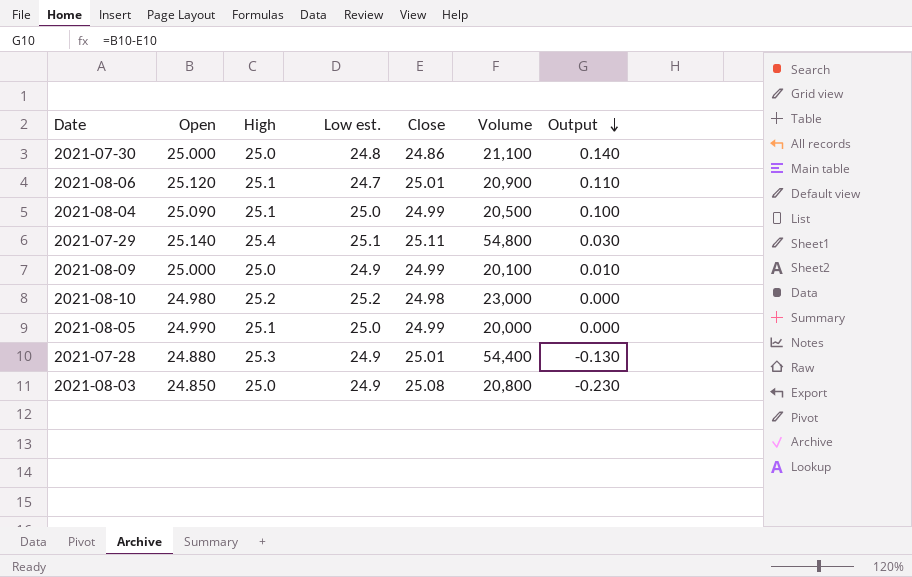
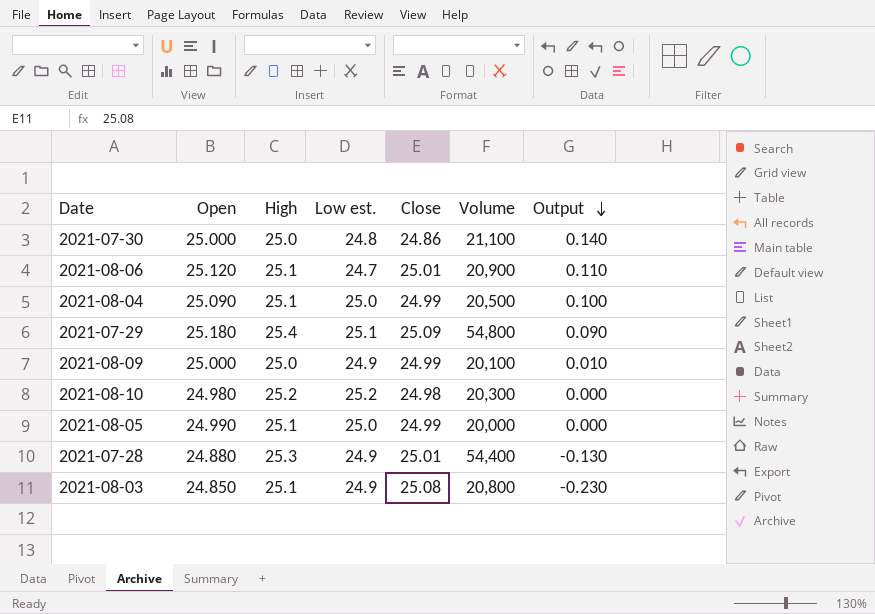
2021-07-29 | Open: 25.140 -> 25.180
2021-07-29 | Close: 25.11 -> 25.09
2021-07-29 | Output: 0.030 -> 0.090
2021-08-10 | Volume: 23,000 -> 20,300
2021-08-03 | High: 25.0 -> 25.1

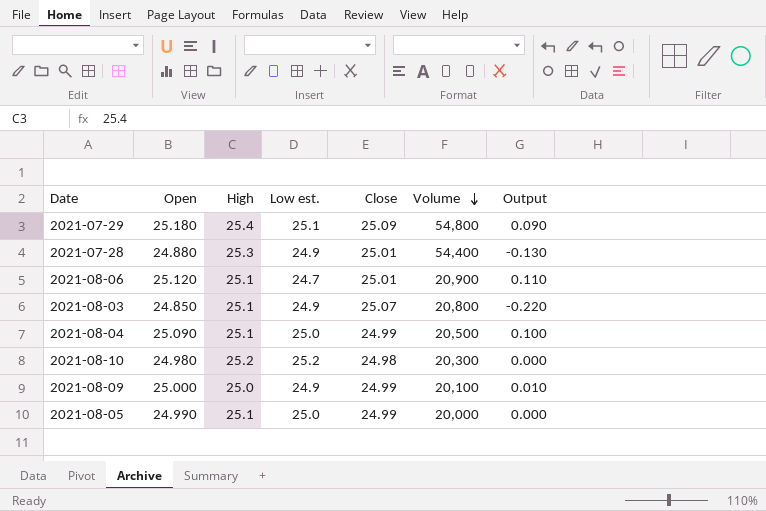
row order: Output descending -> Volume descending
row 2021-07-30: 25.000 | 25.0 | 24.8 | 24.86 | 21,100 | 0.140 -> none
2021-08-03 | Close: 25.08 -> 25.07
2021-08-03 | Output: -0.230 -> -0.220

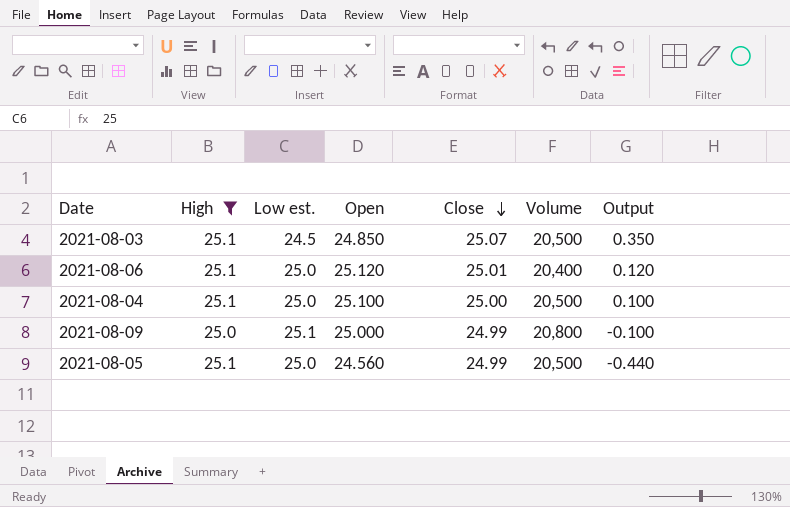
filter: none -> High <= 25.1
row order: Volume descending -> Close descending
column Open | position: 2 -> 4
column Output | formula: [Open] - [Close] -> [Open] - [Low est.]
2021-08-03 | Low est.: 24.9 -> 24.5
2021-08-03 | Volume: 20,800 -> 20,500
2021-08-06 | Low est.: 24.7 -> 25.0
2021-08-06 | Volume: 20,900 -> 20,400
2021-08-04 | Open: 25.090 -> 25.100
2021-08-04 | Close: 24.99 -> 25.00
2021-08-09 | Low est.: 24.9 -> 25.1
2021-08-09 | Volume: 20,100 -> 20,800
2021-08-05 | Open: 24.990 -> 24.560
2021-08-05 | Volume: 20,000 -> 20,500

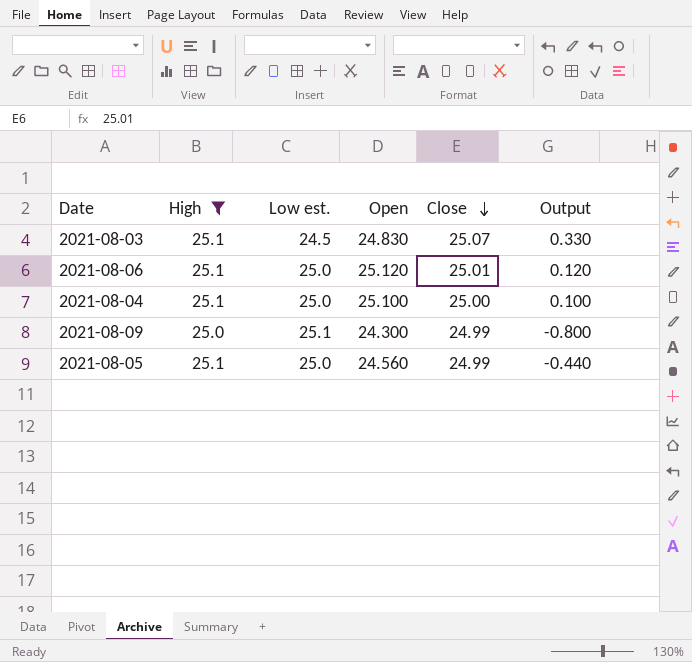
column Volume | position: 6 -> none
2021-08-03 | Open: 24.850 -> 24.830
2021-08-03 | Output: 0.350 -> 0.330
2021-08-09 | Open: 25.000 -> 24.300
2021-08-09 | Output: -0.100 -> -0.800

